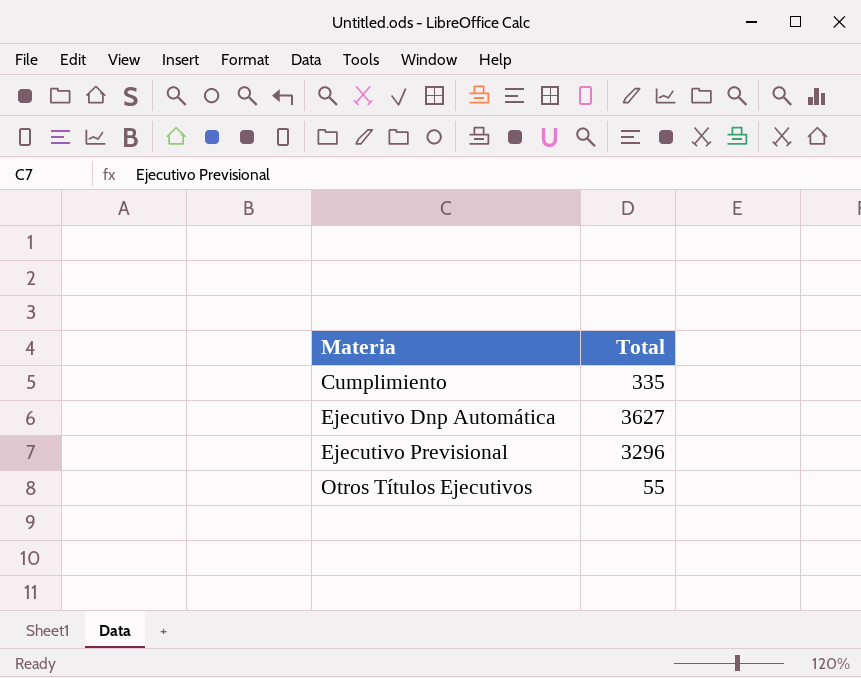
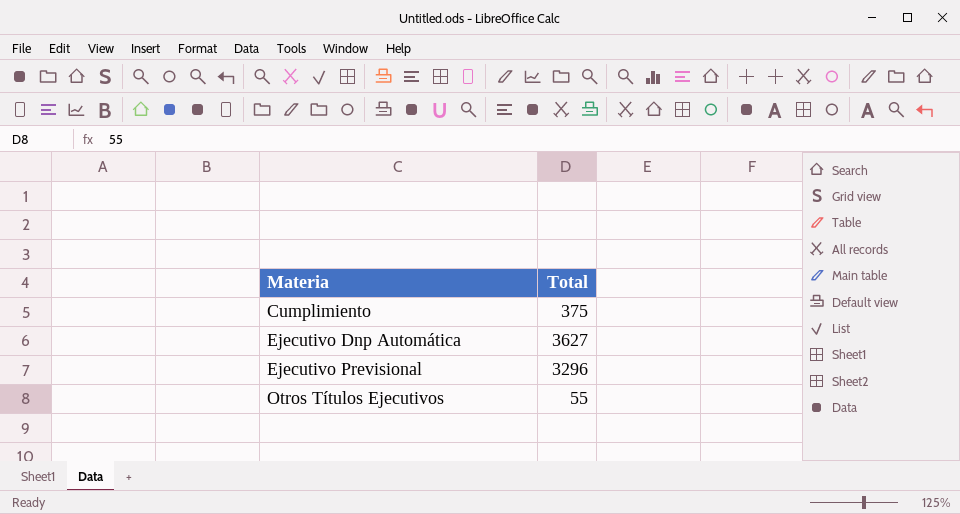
Cumplimiento | Total: 335 -> 375

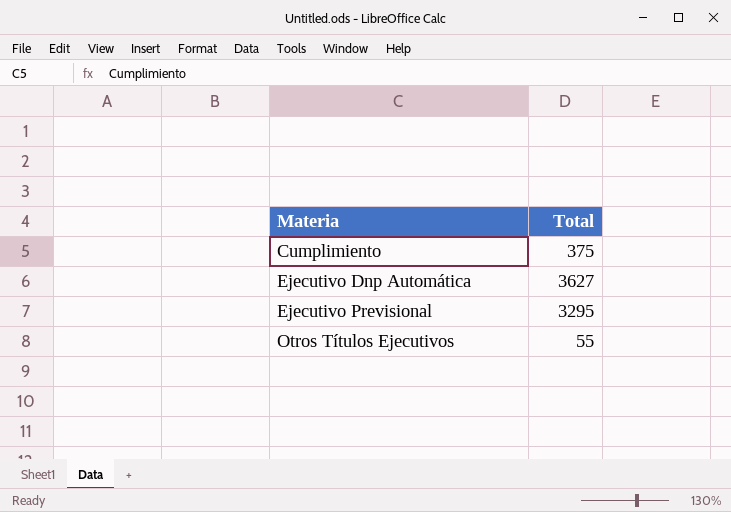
Ejecutivo Previsional | Total: 3296 -> 3295

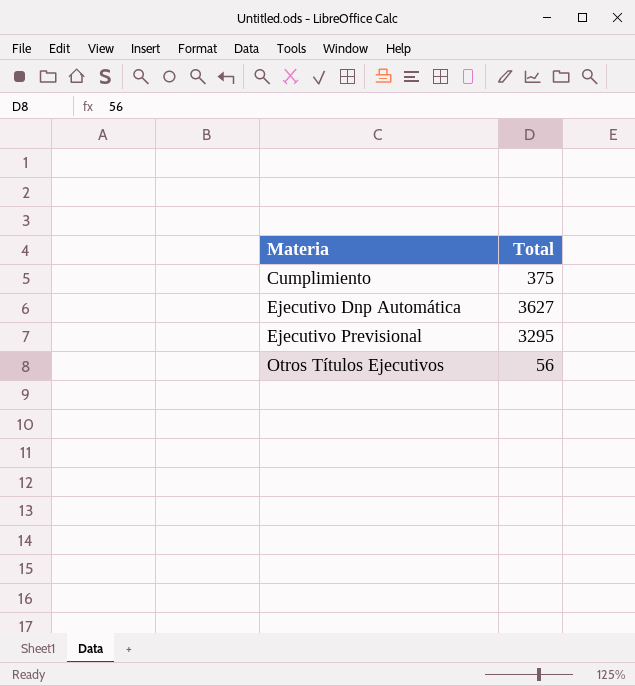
Otros Títulos Ejecutivos | Total: 55 -> 56

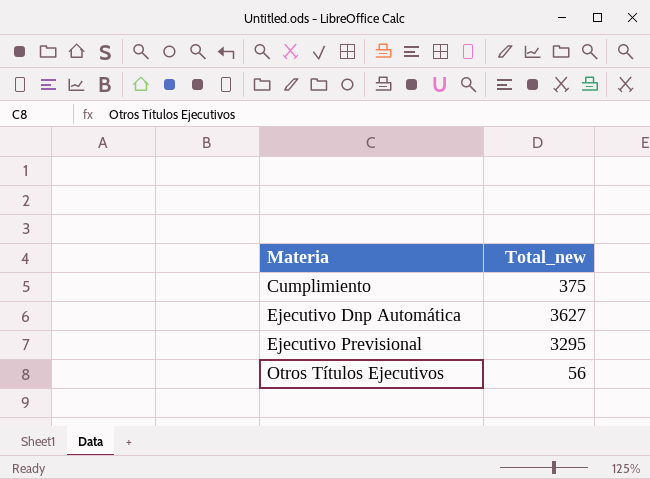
column name: Total -> Total_new

